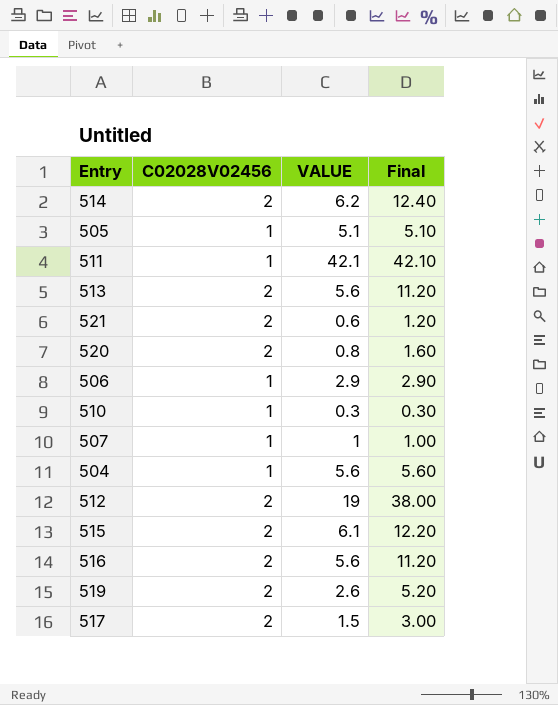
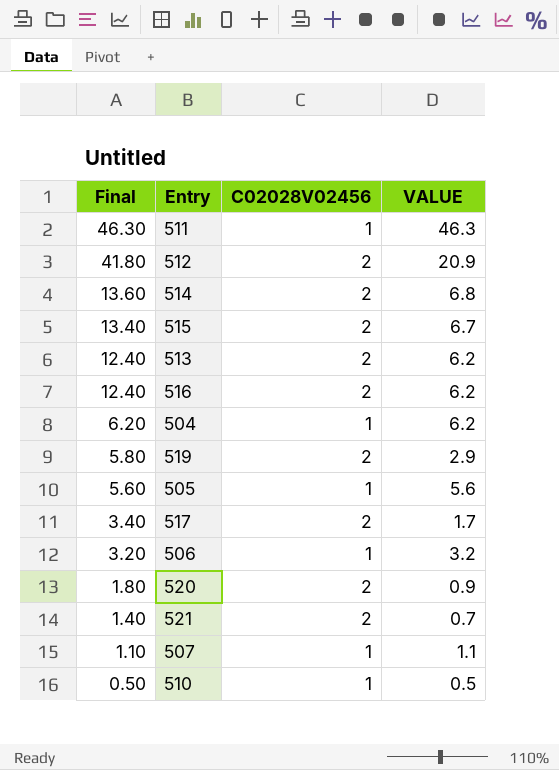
row order: none -> Final descending
column Final | position: 4 -> 1
511 | Final: 42.10 -> 46.30
511 | VALUE: 42.1 -> 46.3
512 | Final: 38.00 -> 41.80
512 | VALUE: 19 -> 20.9
514 | Final: 12.40 -> 13.60
514 | VALUE: 6.2 -> 6.8
515 | Final: 12.20 -> 13.40
515 | VALUE: 6.1 -> 6.7
513 | Final: 11.20 -> 12.40
513 | VALUE: 5.6 -> 6.2
516 | Final: 11.20 -> 12.40
516 | VALUE: 5.6 -> 6.2
504 | Final: 5.60 -> 6.20
504 | VALUE: 5.6 -> 6.2
519 | Final: 5.20 -> 5.80
519 | VALUE: 2.6 -> 2.9
505 | Final: 5.10 -> 5.60
505 | VALUE: 5.1 -> 5.6
517 | Final: 3.00 -> 3.40
517 | VALUE: 1.5 -> 1.7
506 | Final: 2.90 -> 3.20
506 | VALUE: 2.9 -> 3.2
520 | Final: 1.60 -> 1.80
520 | VALUE: 0.8 -> 0.9
521 | Final: 1.20 -> 1.40
521 | VALUE: 0.6 -> 0.7
507 | Final: 1.00 -> 1.10
507 | VALUE: 1 -> 1.1
510 | Final: 0.30 -> 0.50
510 | VALUE: 0.3 -> 0.5

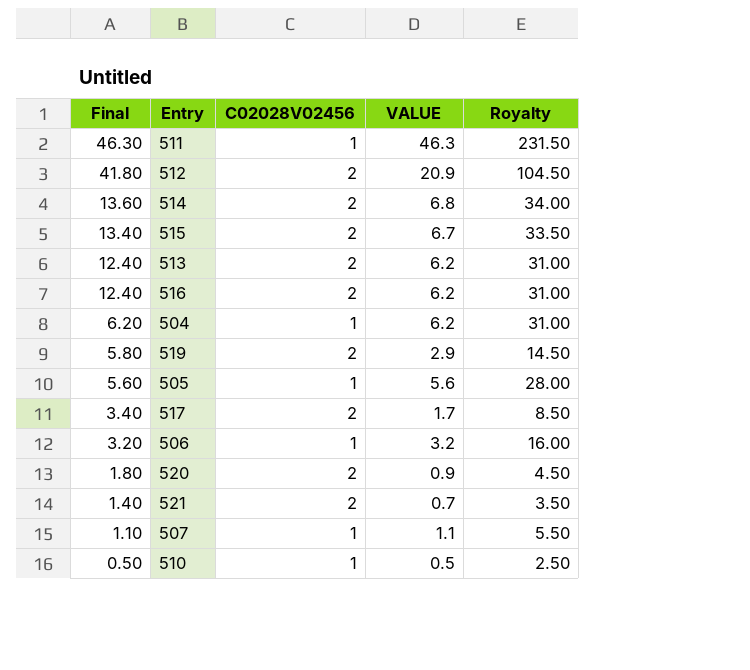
column Royalty | formula: none -> [VALUE] * 5

